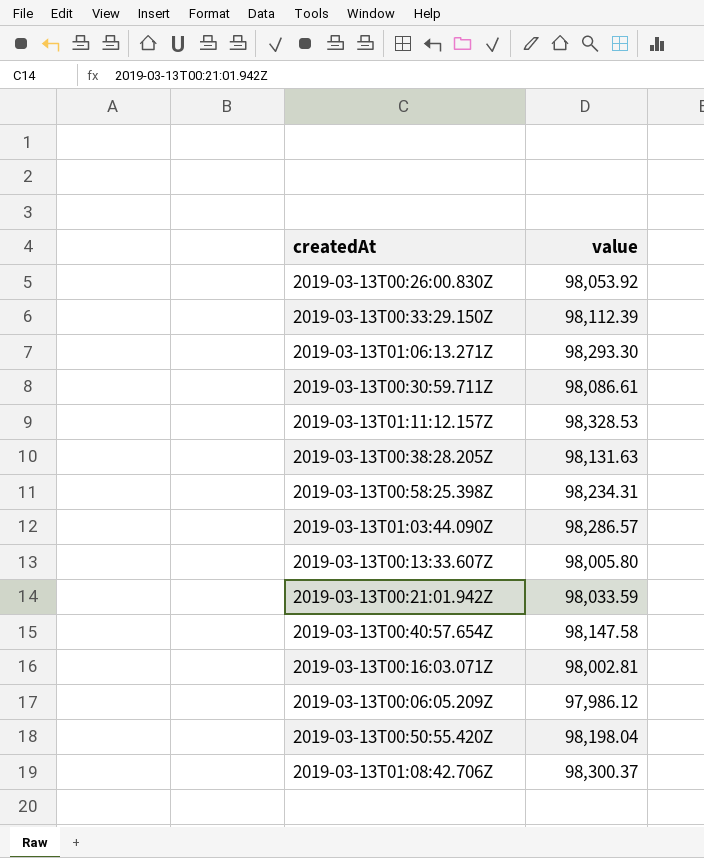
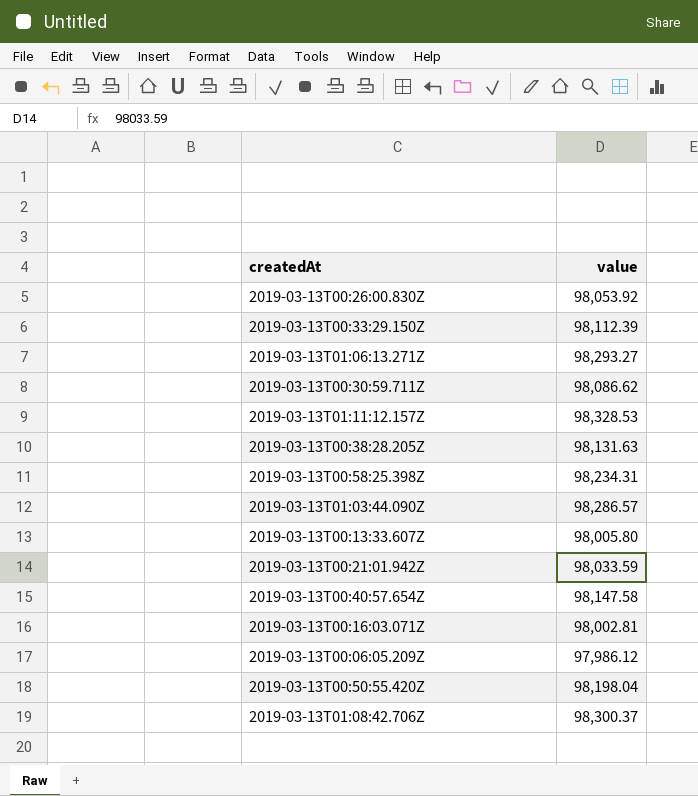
2019-03-13T01:06:13.271Z | value: 98,293.30 -> 98,293.27
2019-03-13T00:30:59.711Z | value: 98,086.61 -> 98,086.62

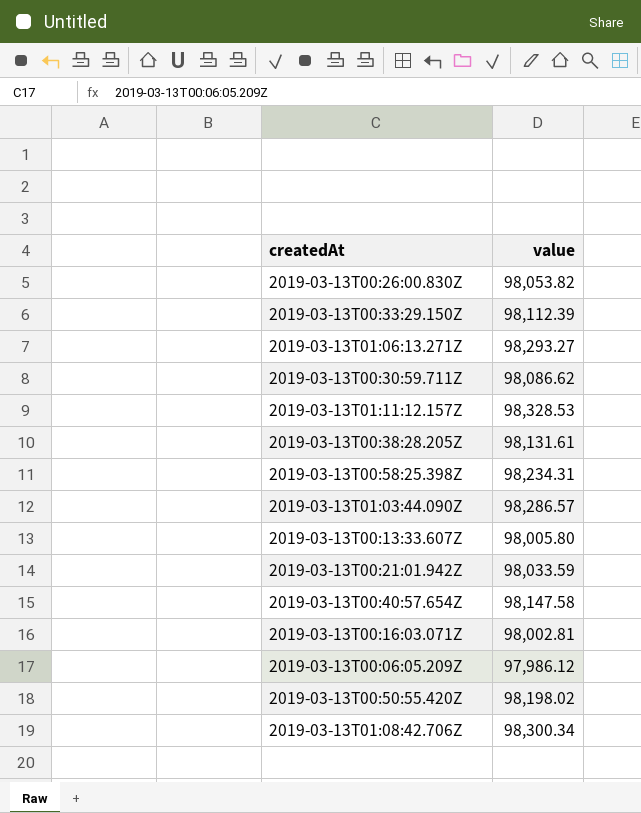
2019-03-13T00:26:00.830Z | value: 98,053.92 -> 98,053.82
2019-03-13T00:38:28.205Z | value: 98,131.63 -> 98,131.61
2019-03-13T00:50:55.420Z | value: 98,198.04 -> 98,198.02
2019-03-13T01:08:42.706Z | value: 98,300.37 -> 98,300.34

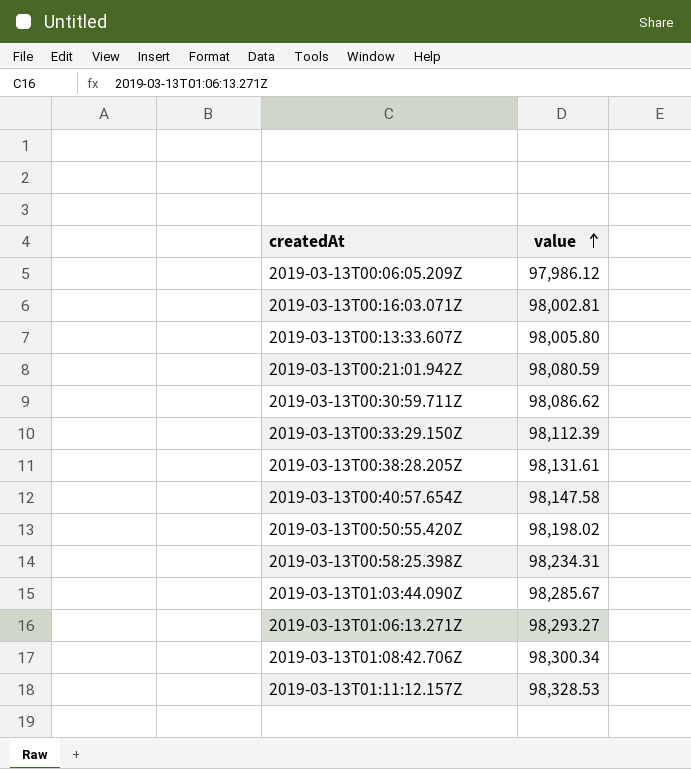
row order: none -> value ascending
row 2019-03-13T00:26:00.830Z: 98,053.82 -> none
2019-03-13T00:21:01.942Z | value: 98,033.59 -> 98,080.59
2019-03-13T01:03:44.090Z | value: 98,286.57 -> 98,285.67

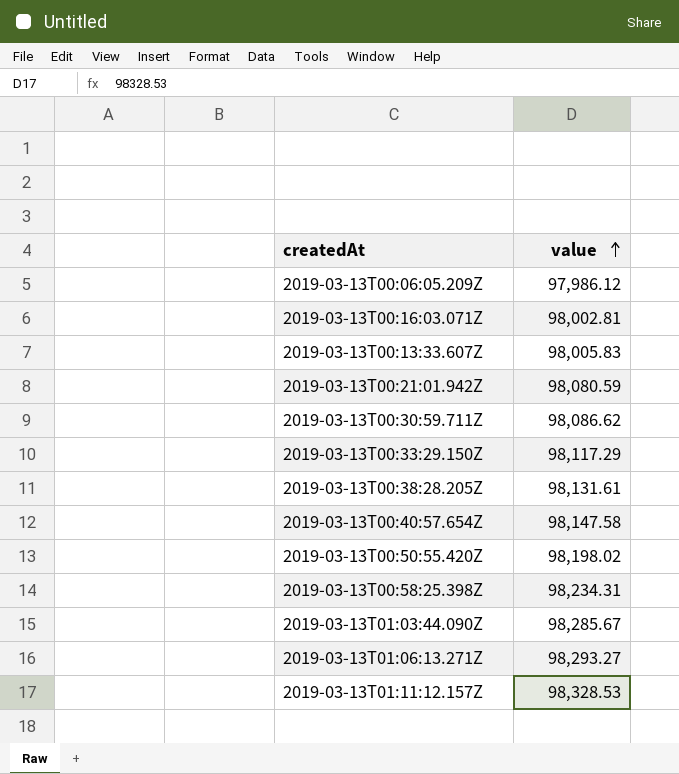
row 2019-03-13T01:08:42.706Z: 98,300.34 -> none
2019-03-13T00:13:33.607Z | value: 98,005.80 -> 98,005.83
2019-03-13T00:33:29.150Z | value: 98,112.39 -> 98,117.29

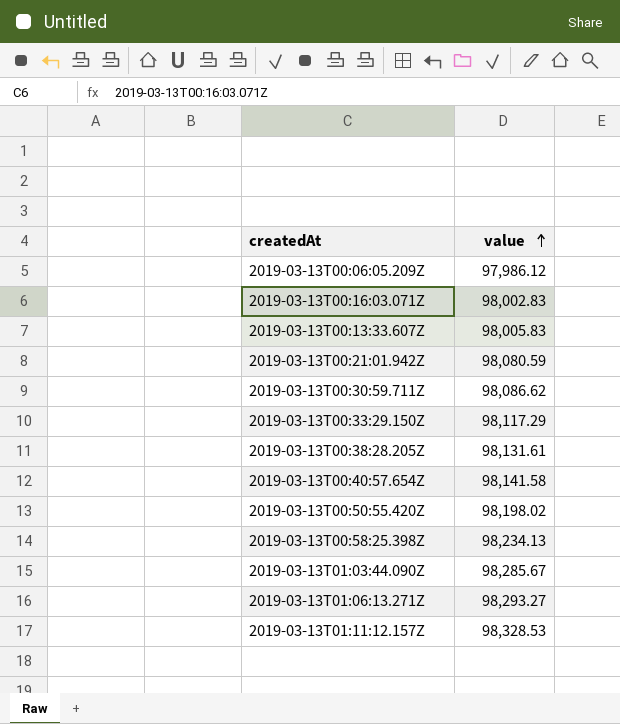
2019-03-13T00:16:03.071Z | value: 98,002.81 -> 98,002.83
2019-03-13T00:40:57.654Z | value: 98,147.58 -> 98,141.58
2019-03-13T00:58:25.398Z | value: 98,234.31 -> 98,234.13

